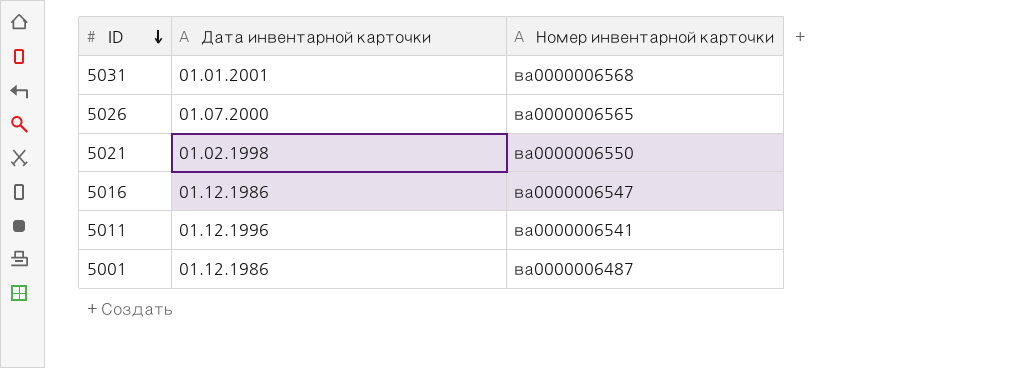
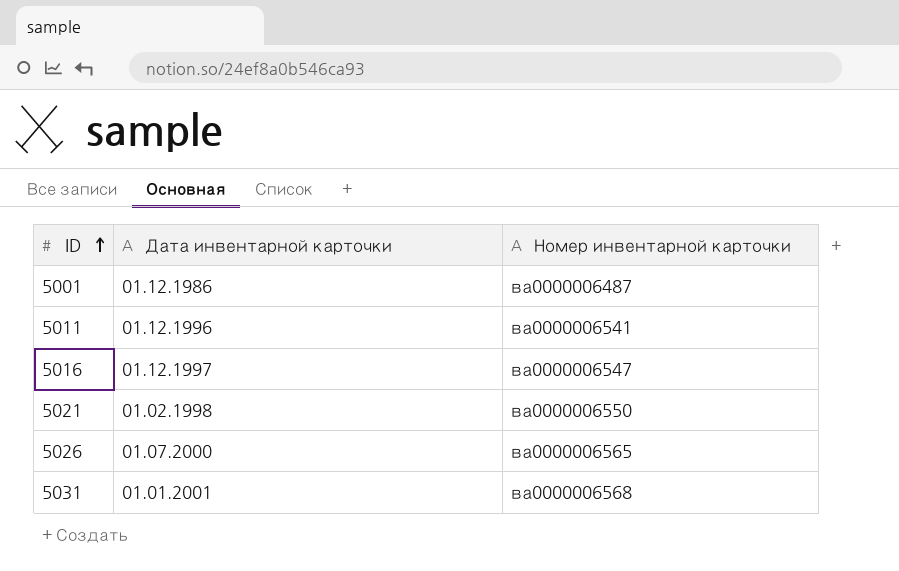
row order: ID descending -> ID ascending
5016 | Дата инвентарной карточки: 01.12.1986 -> 01.12.1997

